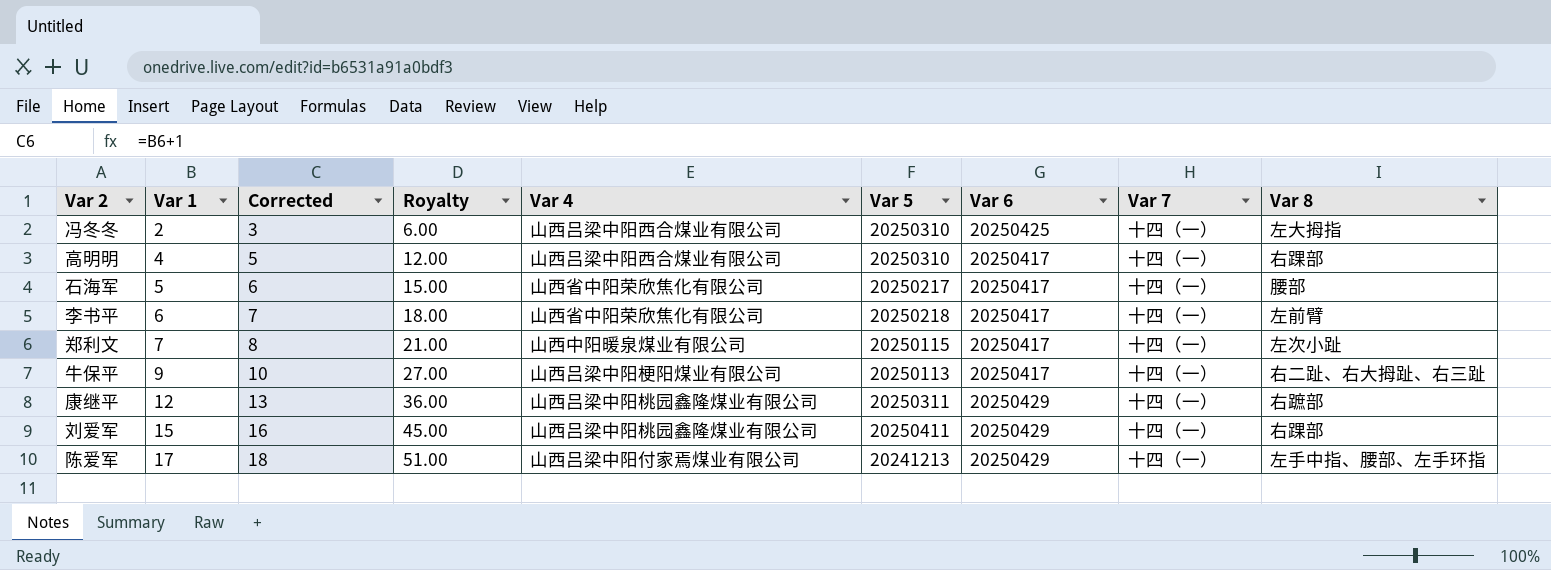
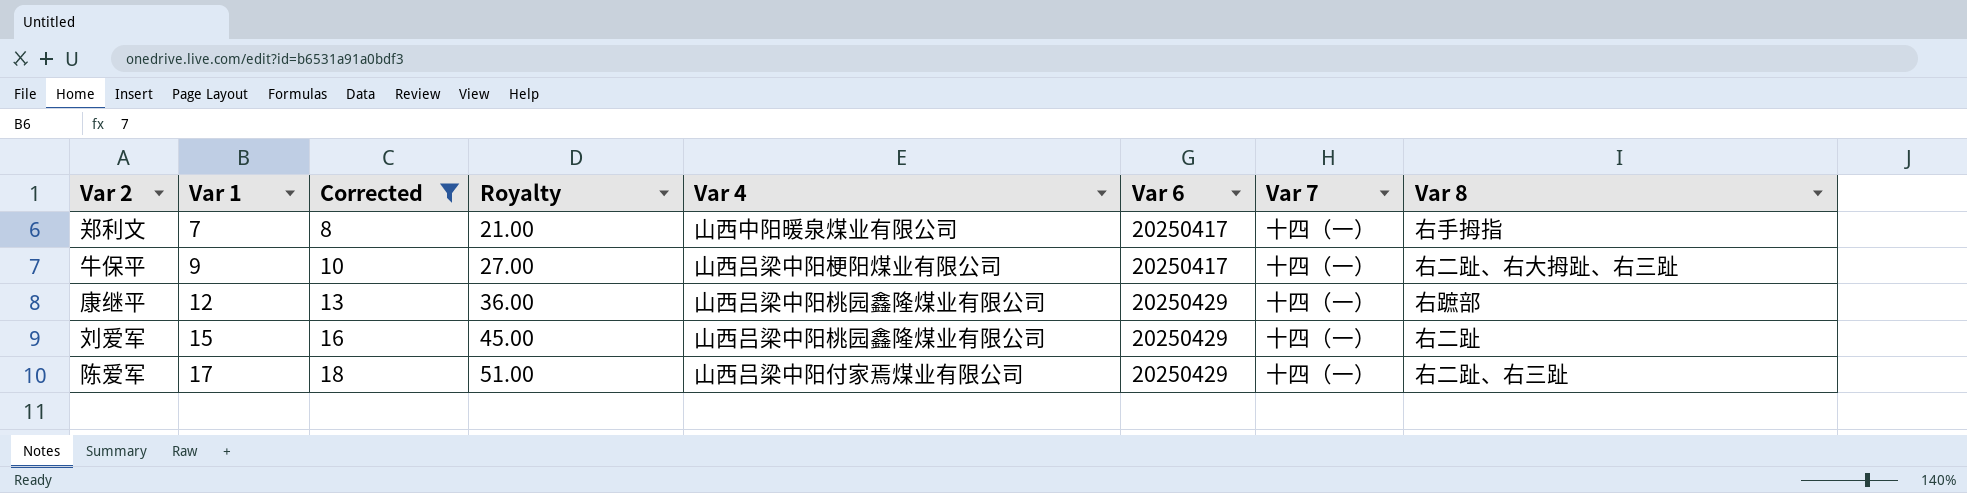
filter: none -> Corrected >= 8
column Var 5 | position: 6 -> none
郑利文 | Var 8: 左次小趾 -> 右手拇指
刘爱军 | Var 8: 右踝部 -> 右二趾
陈爱军 | Var 8: 左手中指、腰部、左手环指 -> 右二趾、右三趾

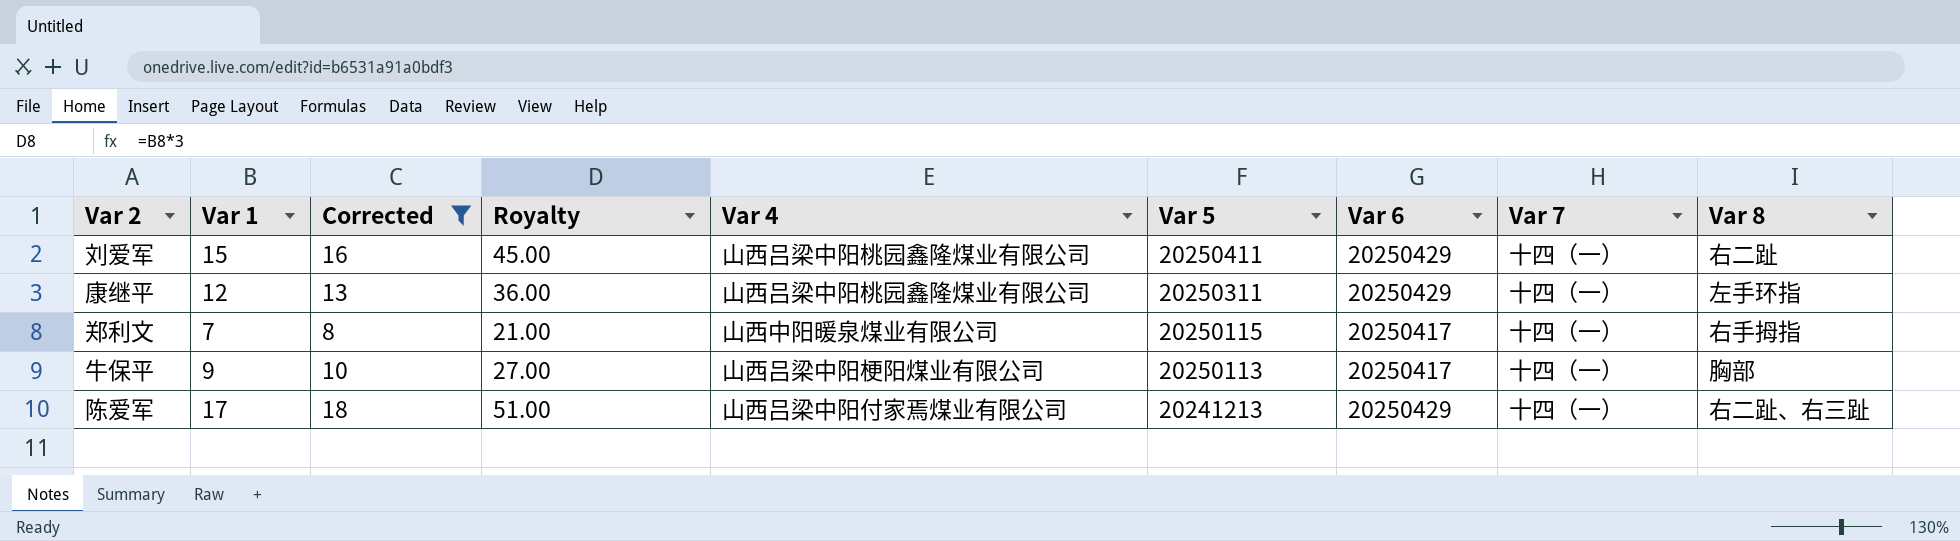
row order: Var 1 ascending -> Var 5 descending
column Var 5 | position: none -> 6
康继平 | Var 8: 右蹠部 -> 左手环指
牛保平 | Var 8: 右二趾、右大拇趾、右三趾 -> 胸部

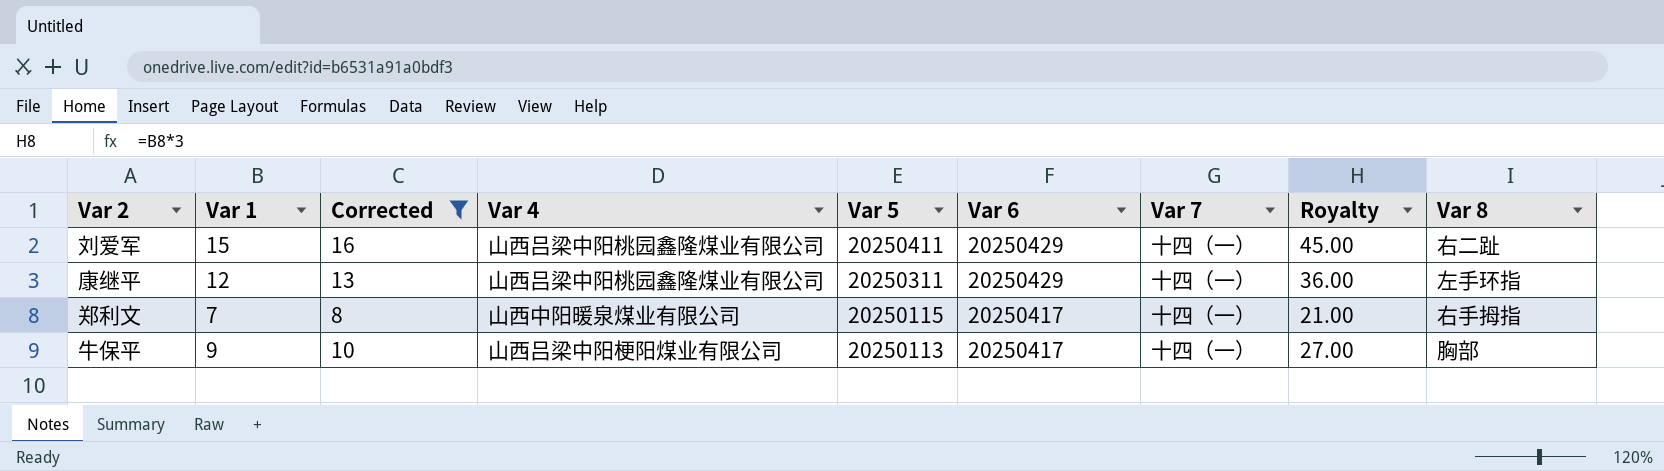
column Royalty | position: 4 -> 8
row 陈爱军: 17 | 18 | 51.00 | 山西吕梁中阳付家焉煤业有限公司 | 20241213 | 20250429 | 十四（一） | 右二趾、右三趾 -> none

